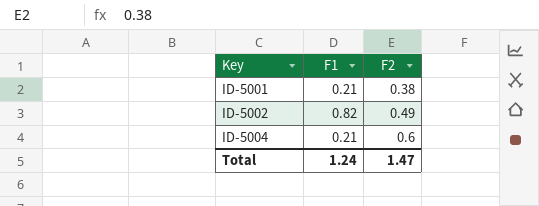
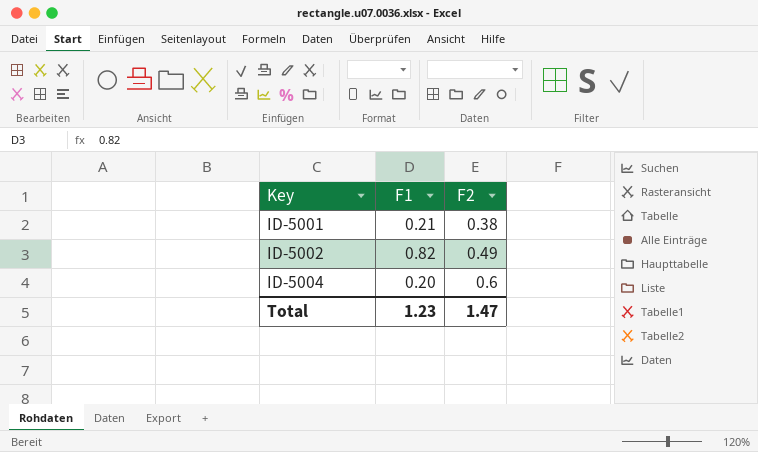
ID-5004 | F1: 0.21 -> 0.20
Total | F1: 1.24 -> 1.23

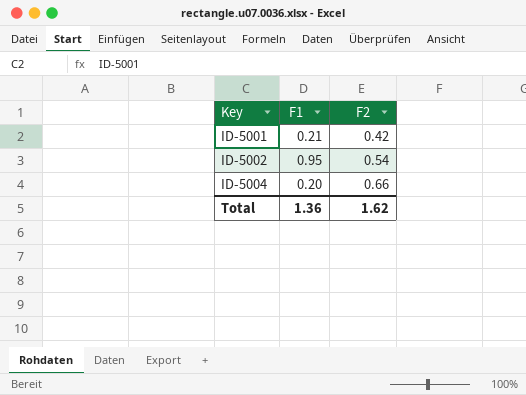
ID-5001 | F2: 0.38 -> 0.42
ID-5002 | F1: 0.82 -> 0.95
ID-5002 | F2: 0.49 -> 0.54
ID-5004 | F2: 0.6 -> 0.66
Total | F1: 1.23 -> 1.36
Total | F2: 1.47 -> 1.62

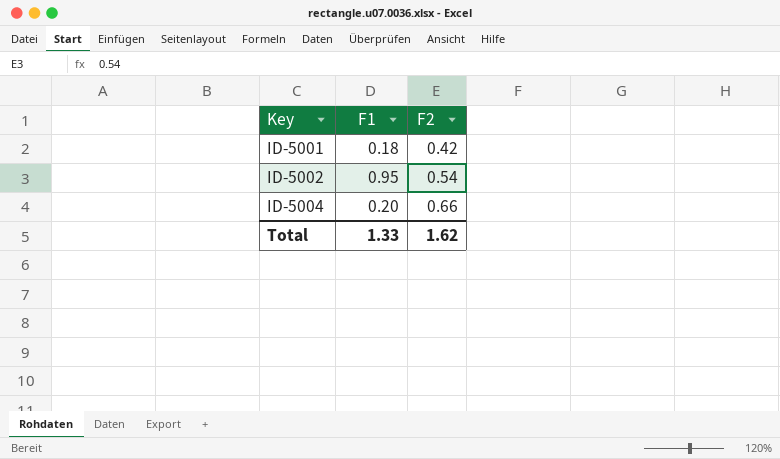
ID-5001 | F1: 0.21 -> 0.18
Total | F1: 1.36 -> 1.33

